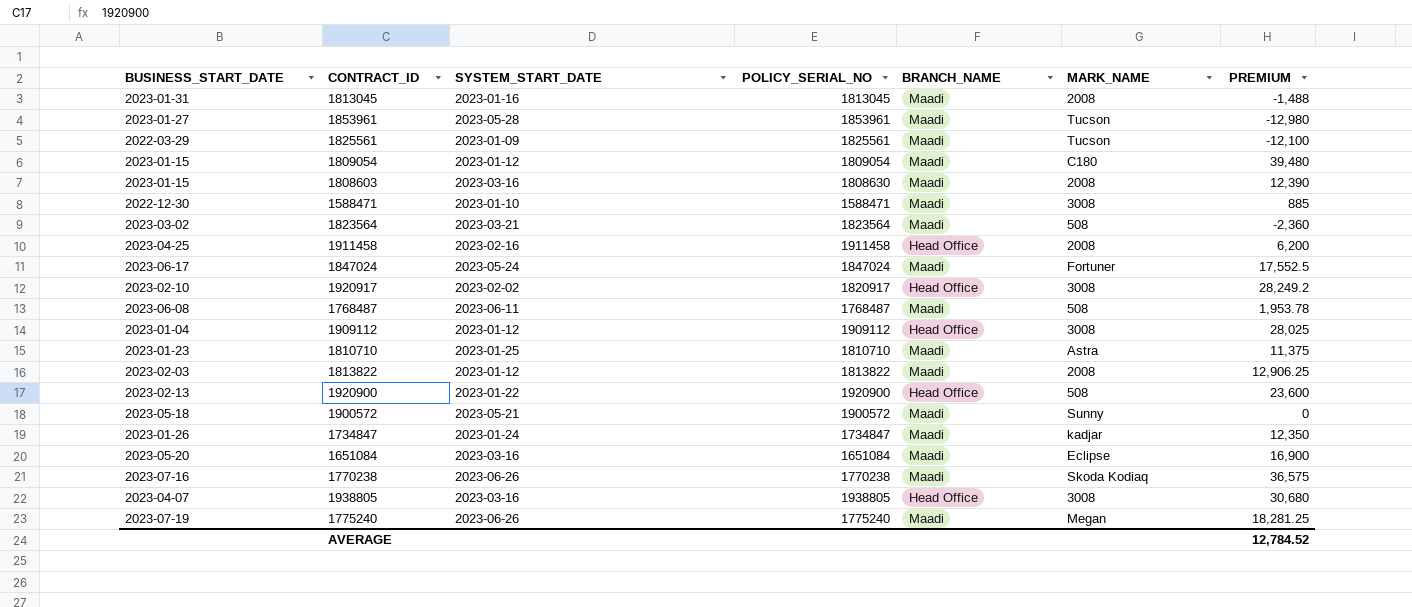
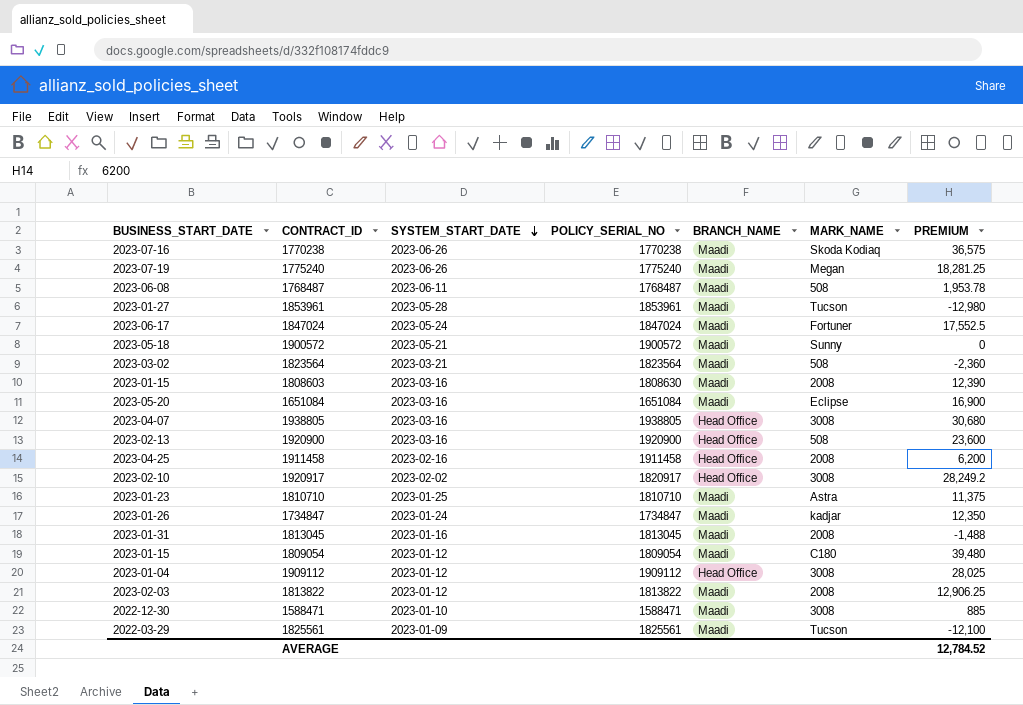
row order: none -> SYSTEM_START_DATE descending
1920900 | SYSTEM_START_DATE: 2023-01-22 -> 2023-03-16

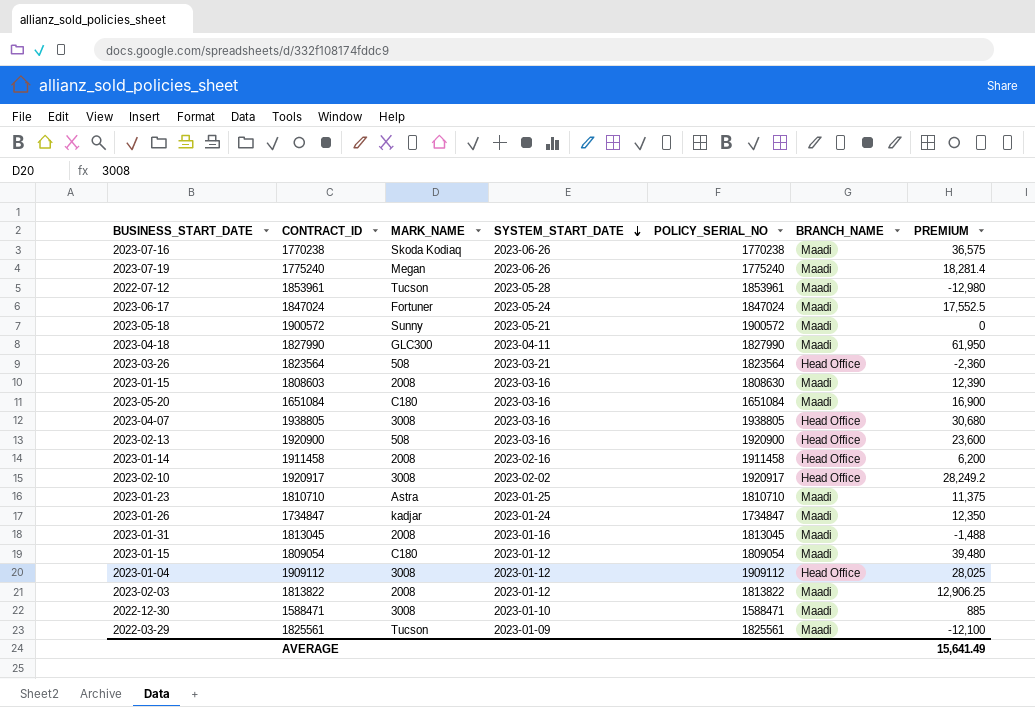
column MARK_NAME | position: 6 -> 3
row 1768487: 2023-06-08 | 2023-06-11 | 1768487 | Maadi | 508 | 1,953.78 -> none
1775240 | PREMIUM: 18,281.25 -> 18,281.4
1853961 | BUSINESS_START_DATE: 2023-01-27 -> 2022-07-12
row 1827990: none -> 2023-04-18 | GLC300 | 2023-04-11 | 1827990 | Maadi | 61,950
1823564 | BUSINESS_START_DATE: 2023-03-02 -> 2023-03-26
1823564 | BRANCH_NAME: Maadi -> Head Office
1651084 | MARK_NAME: Eclipse -> C180
1911458 | BUSINESS_START_DATE: 2023-04-25 -> 2023-01-14
1920917 | POLICY_SERIAL_NO: 1820917 -> 1920917
AVERAGE | PREMIUM: 12,784.52 -> 15,641.49

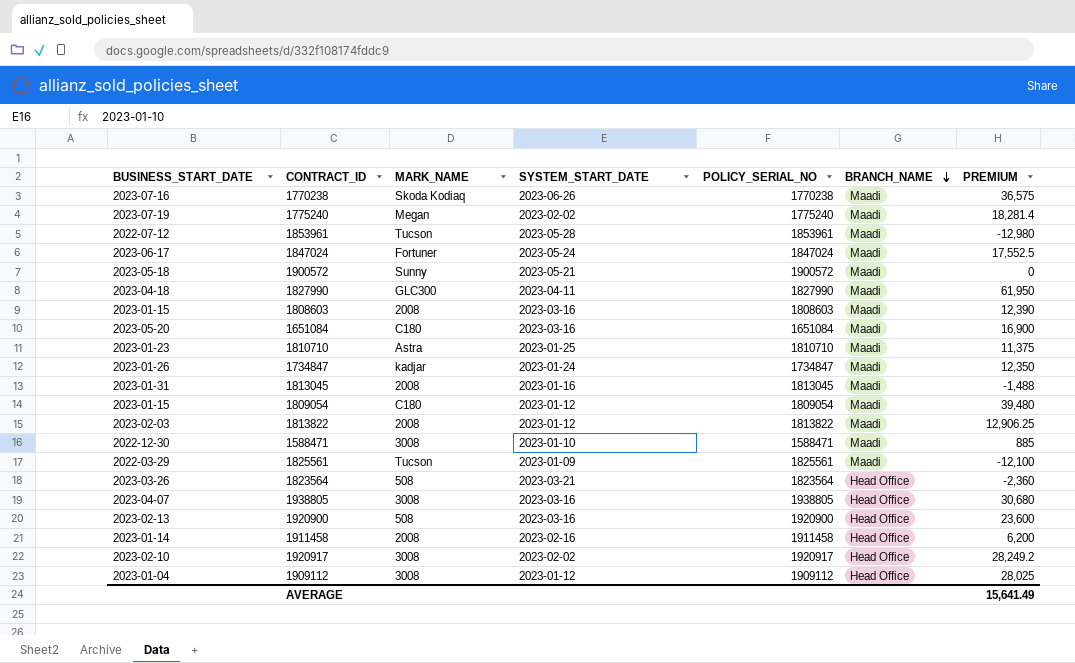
row order: SYSTEM_START_DATE descending -> BRANCH_NAME descending
1775240 | SYSTEM_START_DATE: 2023-06-26 -> 2023-02-02
1808603 | POLICY_SERIAL_NO: 1808630 -> 1808603

